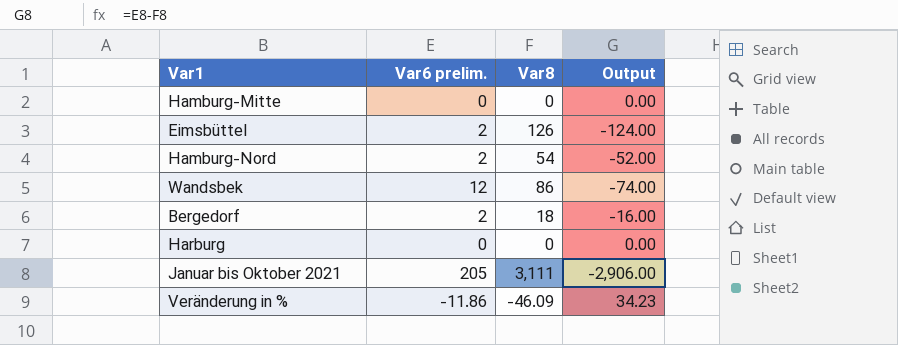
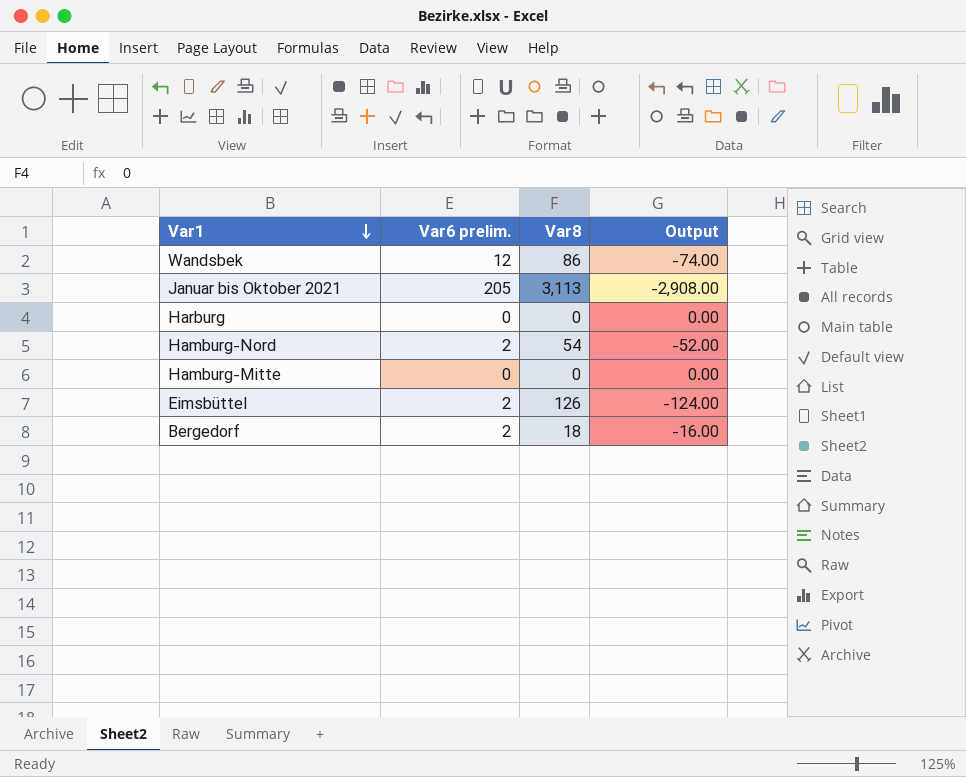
row order: none -> Var1 descending
row Veränderung in %: -11.86 | -46.09 | 34.23 -> none
Januar bis Oktober 2021 | Var8: 3,111 -> 3,113
Januar bis Oktober 2021 | Output: -2,906.00 -> -2,908.00

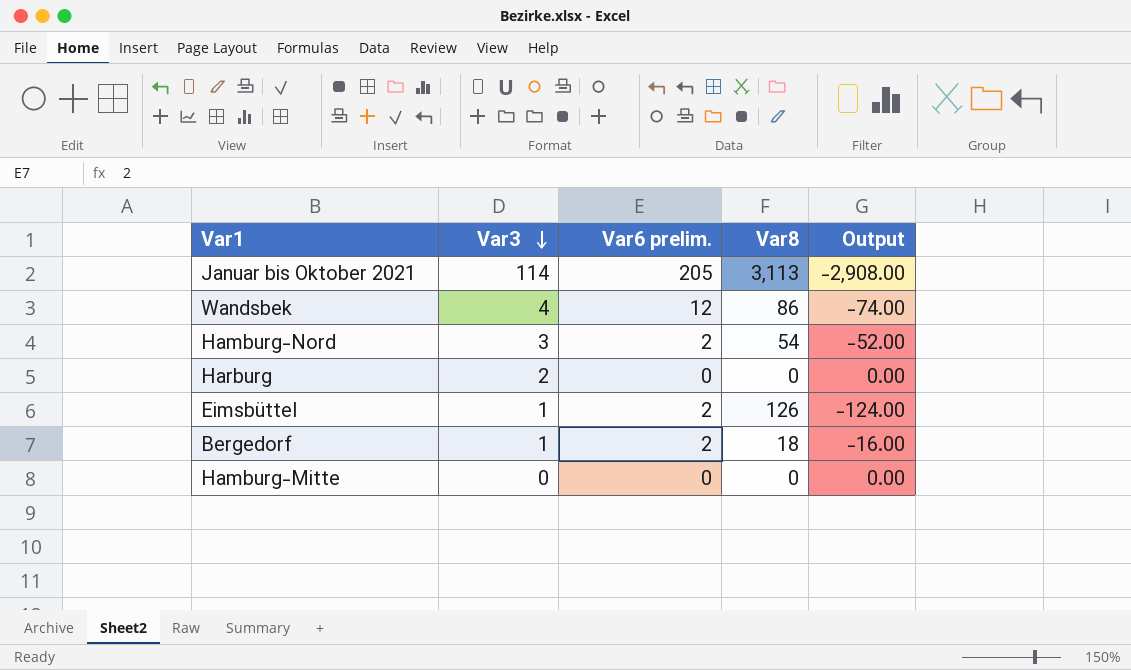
row order: Var1 descending -> Var3 descending
column Var3 | position: none -> 2

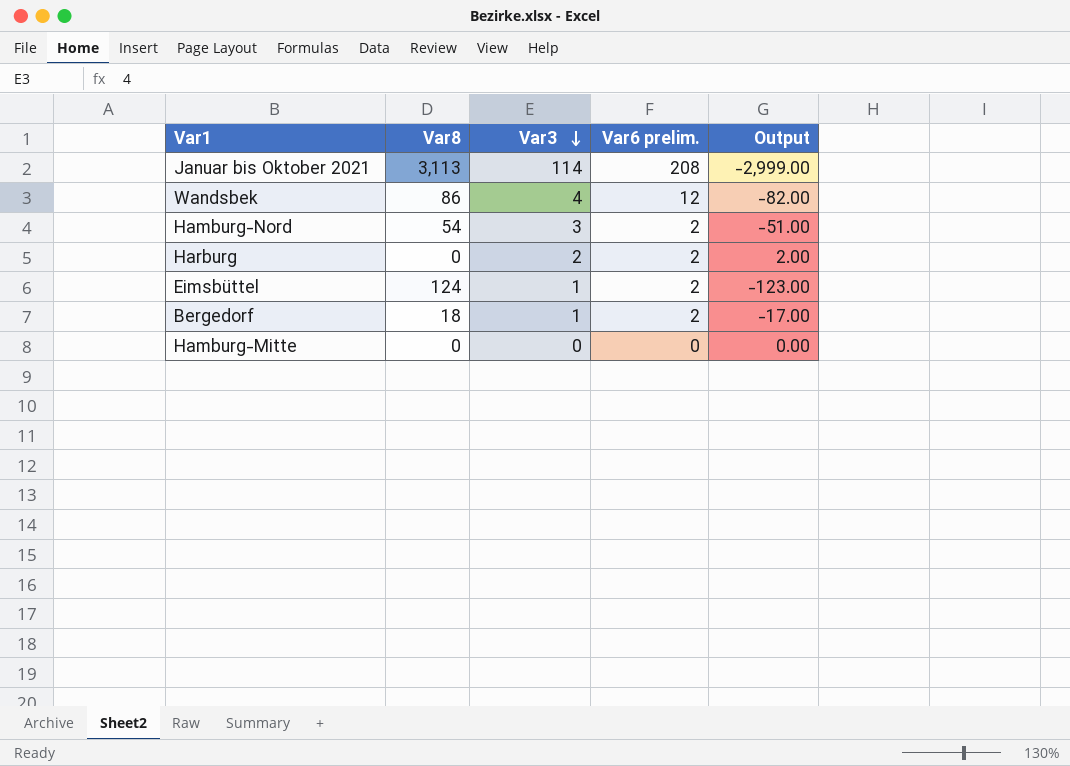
column Var8 | position: 4 -> 2
column Output | formula: [Var6 prelim.] - [Var8] -> [Var3] - [Var8]
Januar bis Oktober 2021 | Var6 prelim.: 205 -> 208
Harburg | Var6 prelim.: 0 -> 2
Eimsbüttel | Var8: 126 -> 124

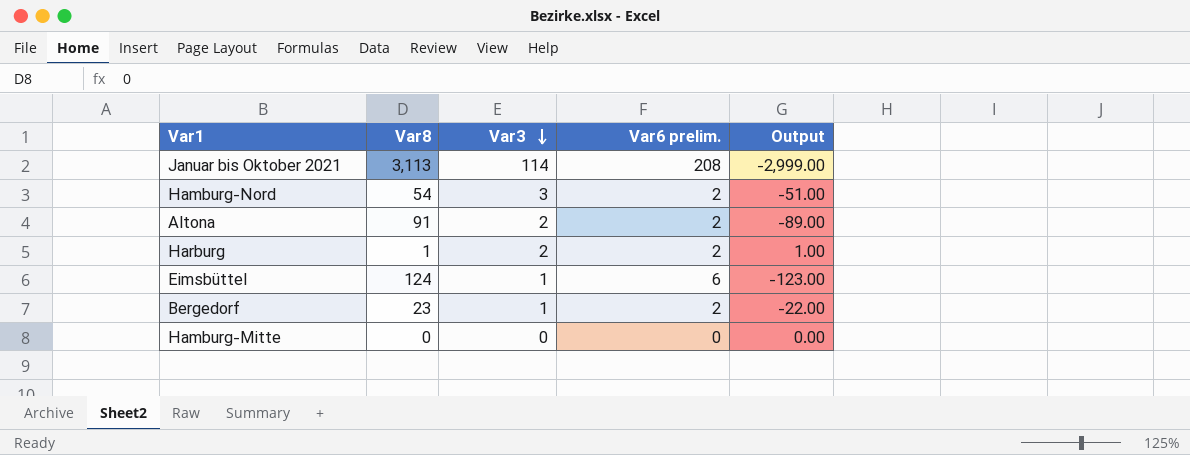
row Wandsbek: 86 | 4 | 12 | -82.00 -> none
row Altona: none -> 91 | 2 | 2 | -89.00
Harburg | Var8: 0 -> 1
Harburg | Output: 2.00 -> 1.00
Eimsbüttel | Var6 prelim.: 2 -> 6
Bergedorf | Var8: 18 -> 23
Bergedorf | Output: -17.00 -> -22.00

